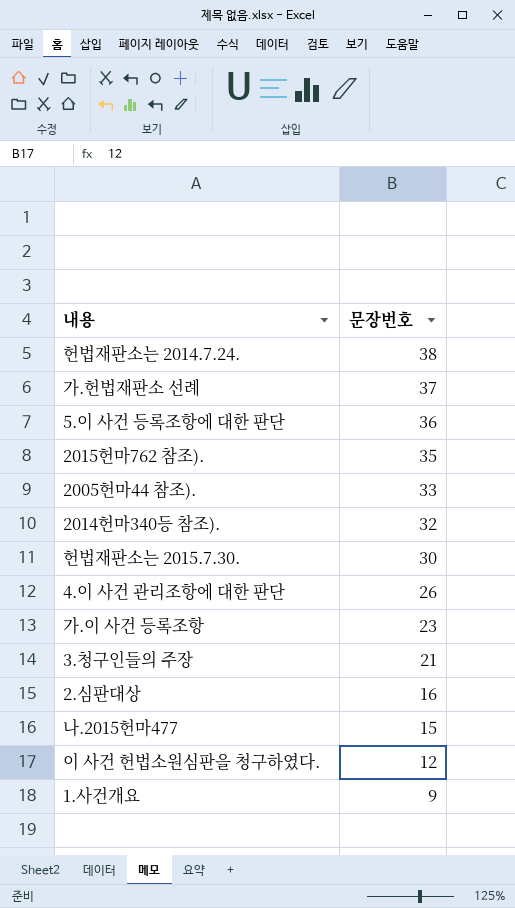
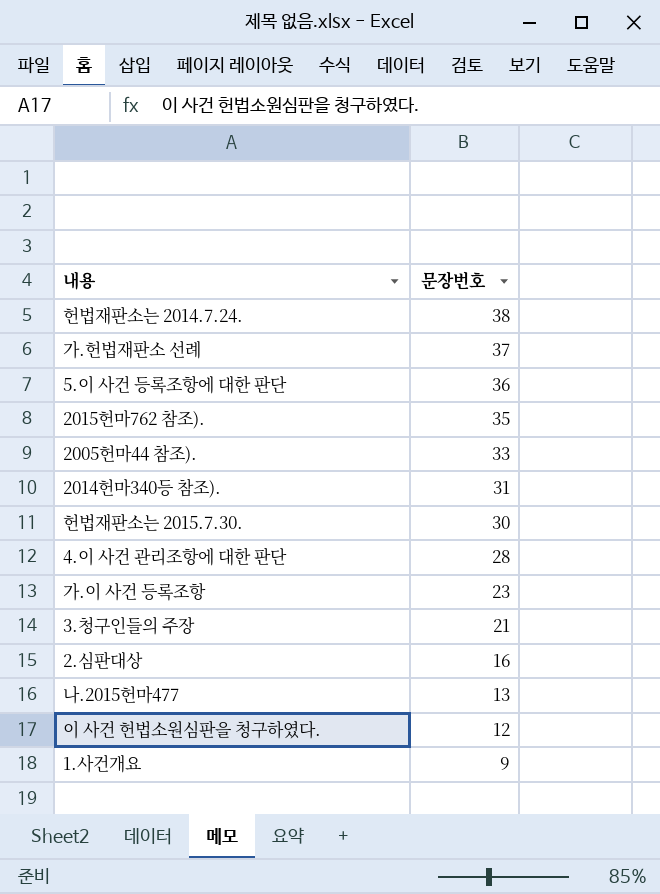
2014헌마340등 참조). | 문장번호: 32 -> 31
4.이 사건 관리조항에 대한 판단 | 문장번호: 26 -> 28
나.2015헌마477 | 문장번호: 15 -> 13

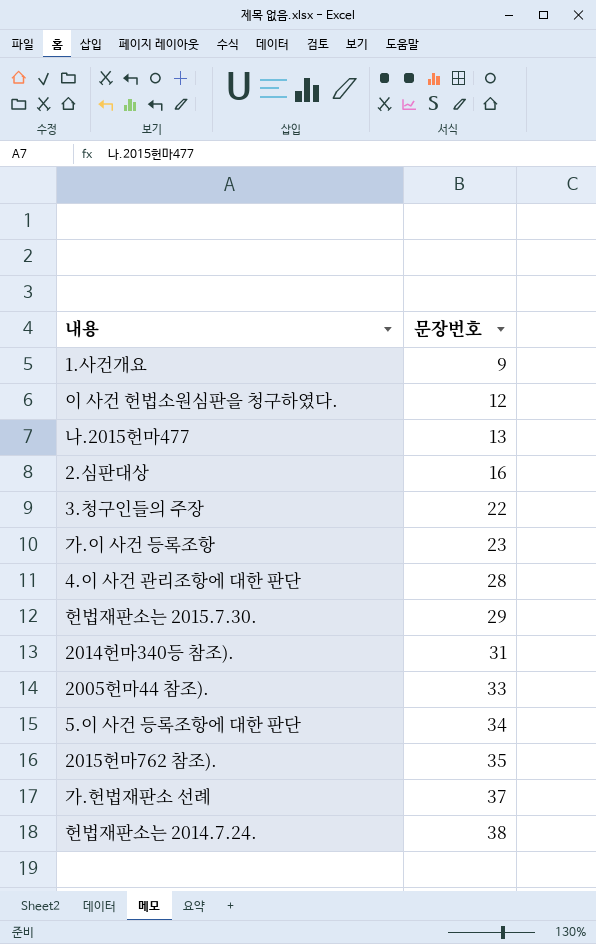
row order: 문장번호 descending -> 문장번호 ascending
3.청구인들의 주장 | 문장번호: 21 -> 22
헌법재판소는 2015.7.30. | 문장번호: 30 -> 29
5.이 사건 등록조항에 대한 판단 | 문장번호: 36 -> 34

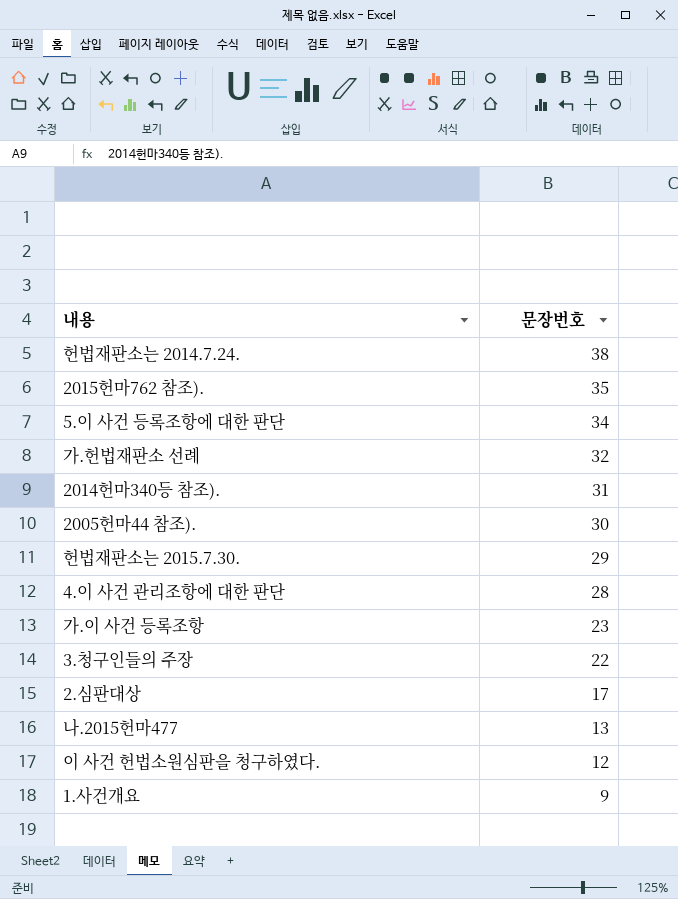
row order: 문장번호 ascending -> 문장번호 descending
가.헌법재판소 선례 | 문장번호: 37 -> 32
2005헌마44 참조). | 문장번호: 33 -> 30
2.심판대상 | 문장번호: 16 -> 17

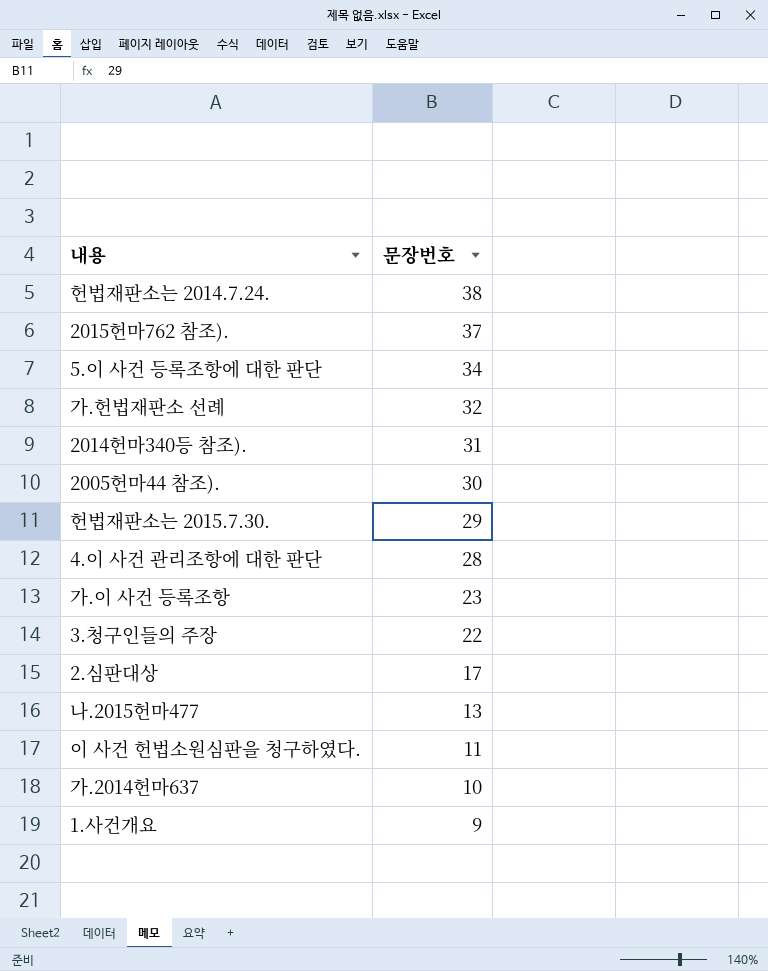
2015헌마762 참조). | 문장번호: 35 -> 37
이 사건 헌법소원심판을 청구하였다. | 문장번호: 12 -> 11
row 가.2014헌마637: none -> 10

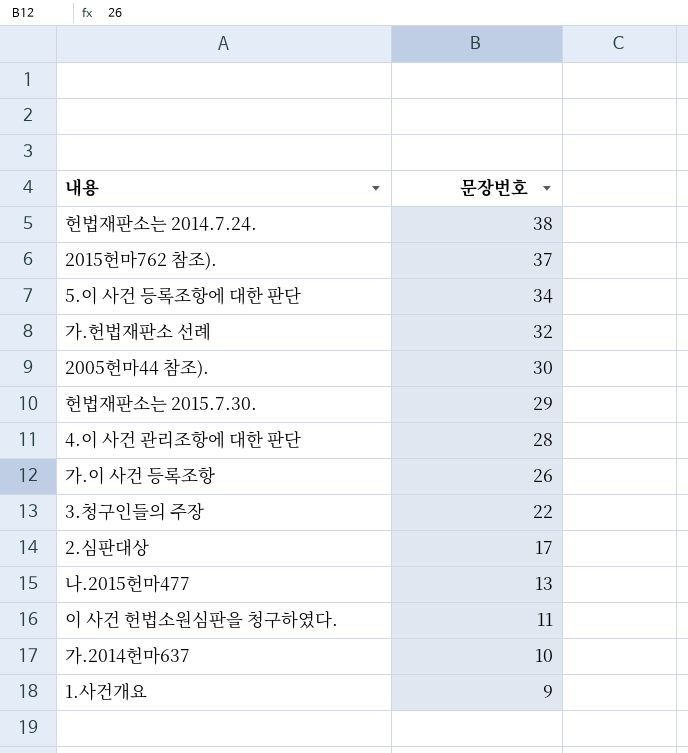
row 2014헌마340등 참조).: 31 -> none
가.이 사건 등록조항 | 문장번호: 23 -> 26

